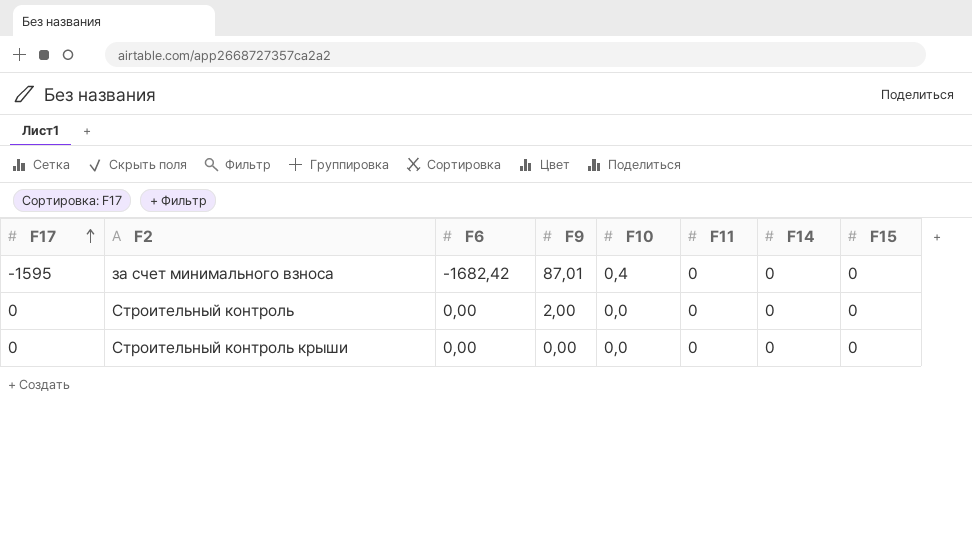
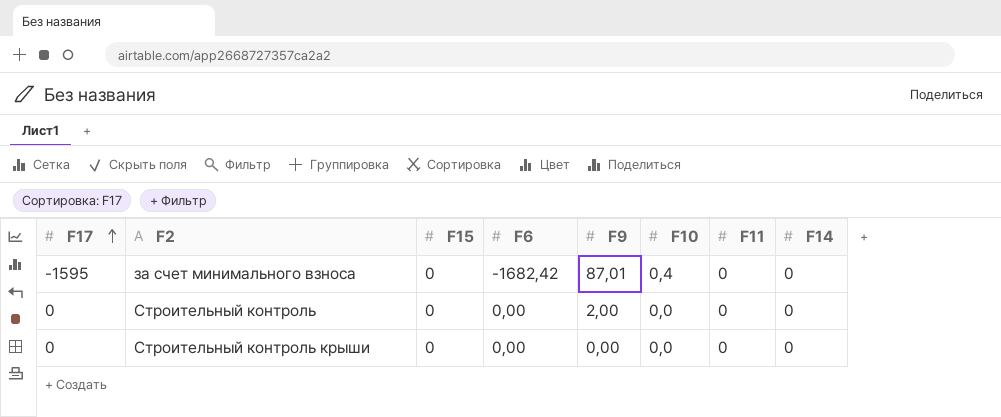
column F15 | position: 8 -> 3

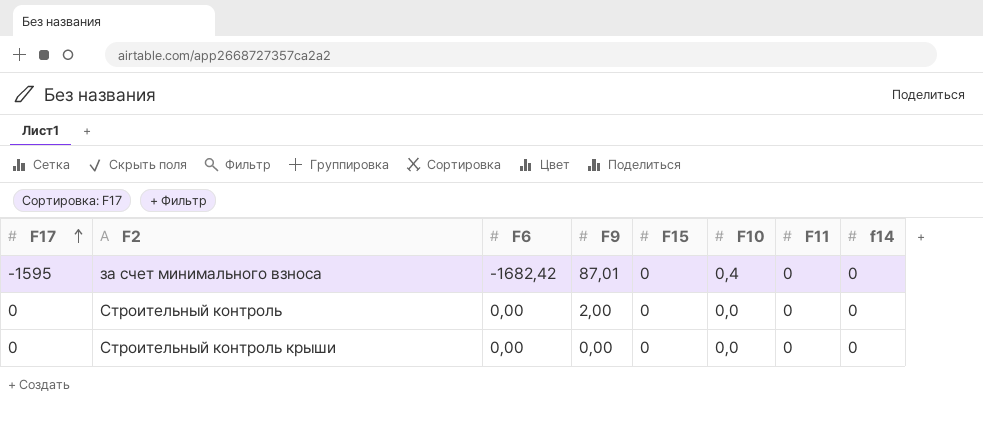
column F15 | position: 3 -> 5
column name: F14 -> f14

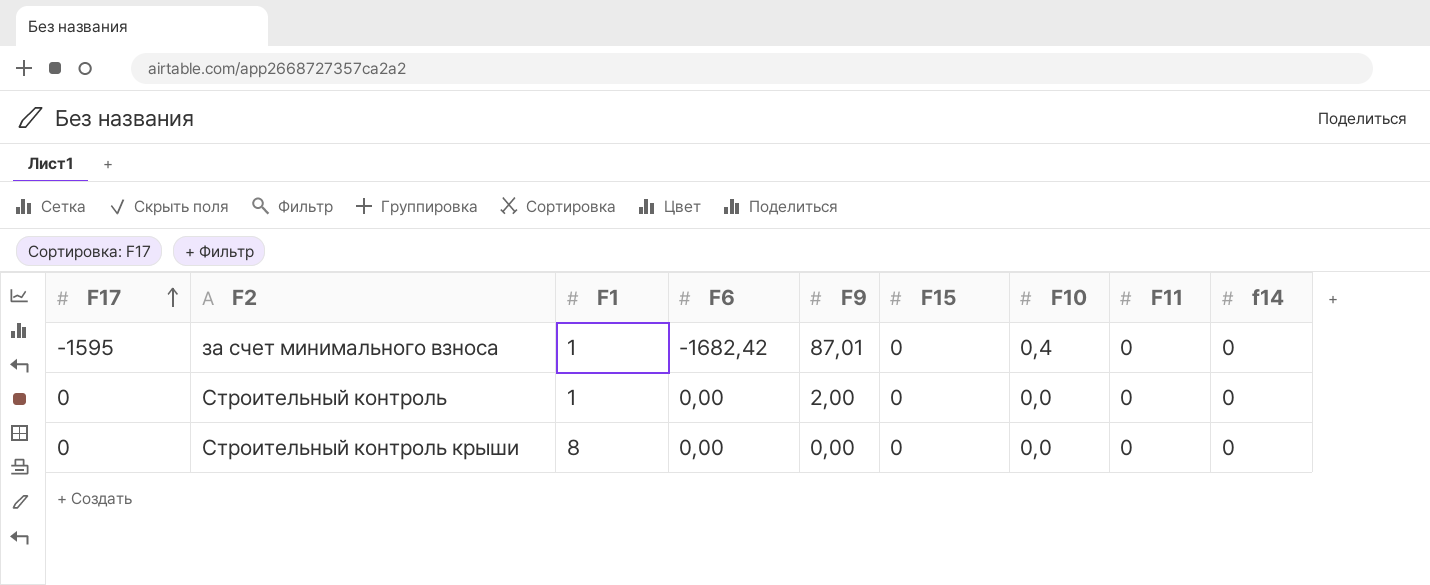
column F1 | position: none -> 3

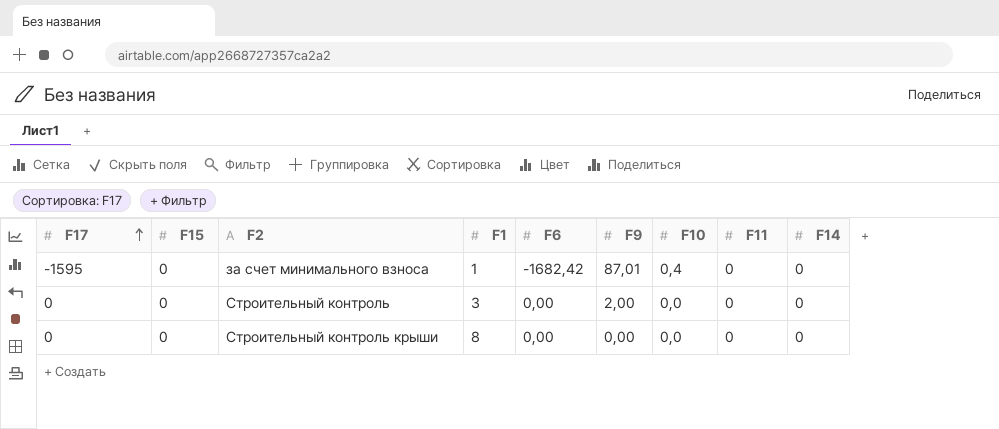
column F15 | position: 6 -> 2
column name: f14 -> F14
Строительный контроль | F1: 1 -> 3

